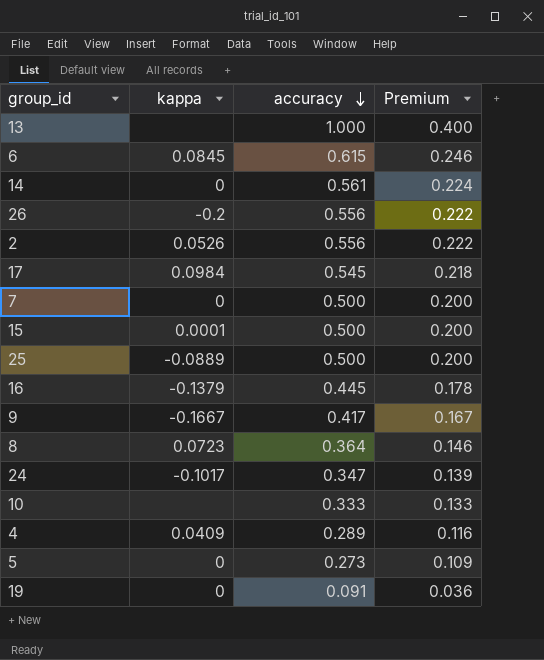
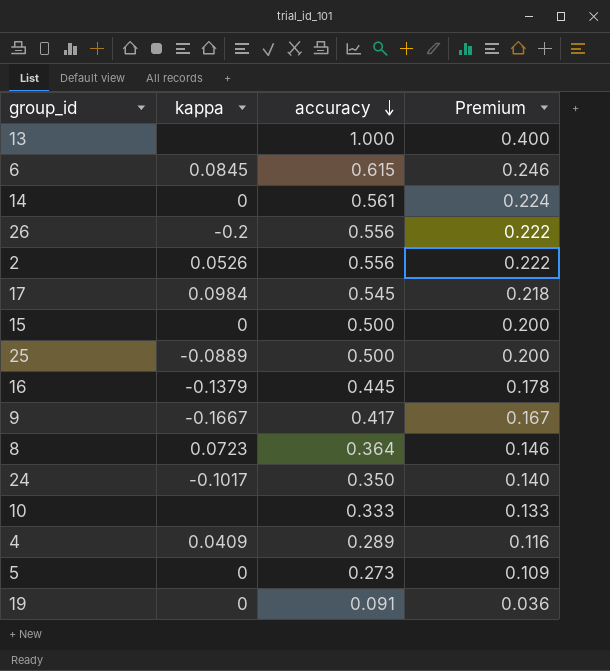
row 7: 0 | 0.500 | 0.200 -> none
15 | kappa: 0.0001 -> 0
24 | accuracy: 0.347 -> 0.350
24 | Premium: 0.139 -> 0.140

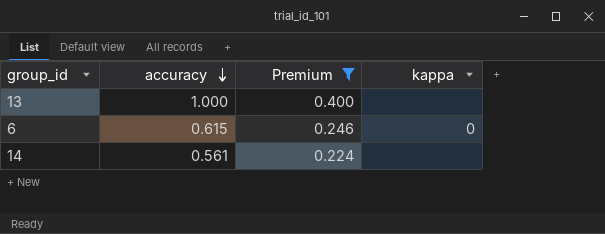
filter: none -> Premium >= 0.224
column kappa | position: 2 -> 4
6 | kappa: 0.0845 -> 0
14 | kappa: 0 -> none

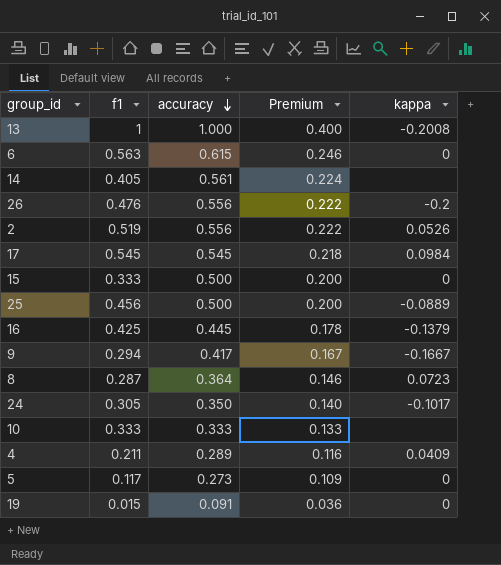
filter: Premium >= 0.224 -> none
column f1 | position: none -> 2
13 | kappa: none -> -0.2008

